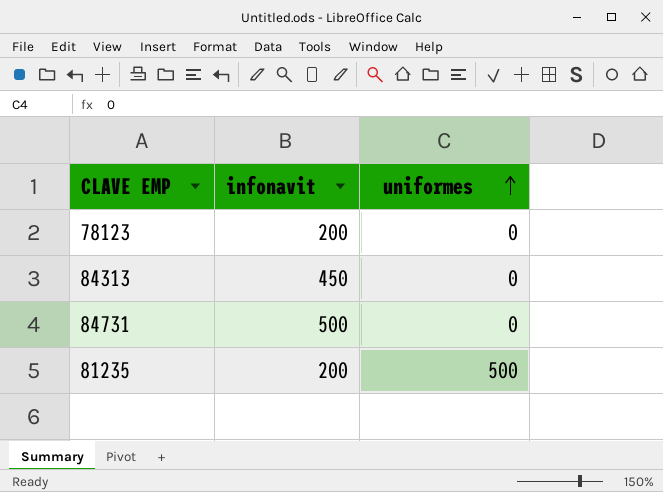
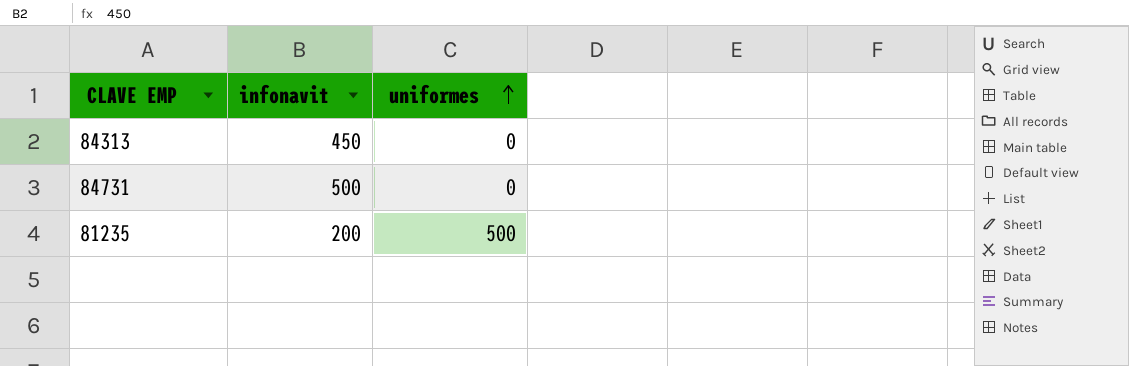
row 78123: 200 | 0 -> none

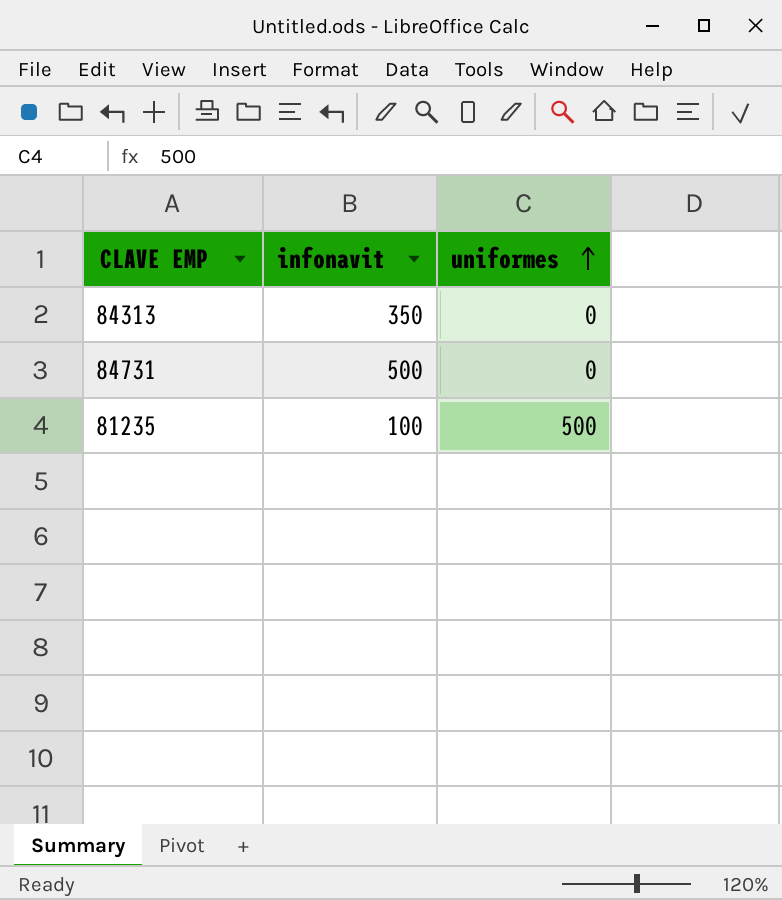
84313 | infonavit: 450 -> 350
81235 | infonavit: 200 -> 100

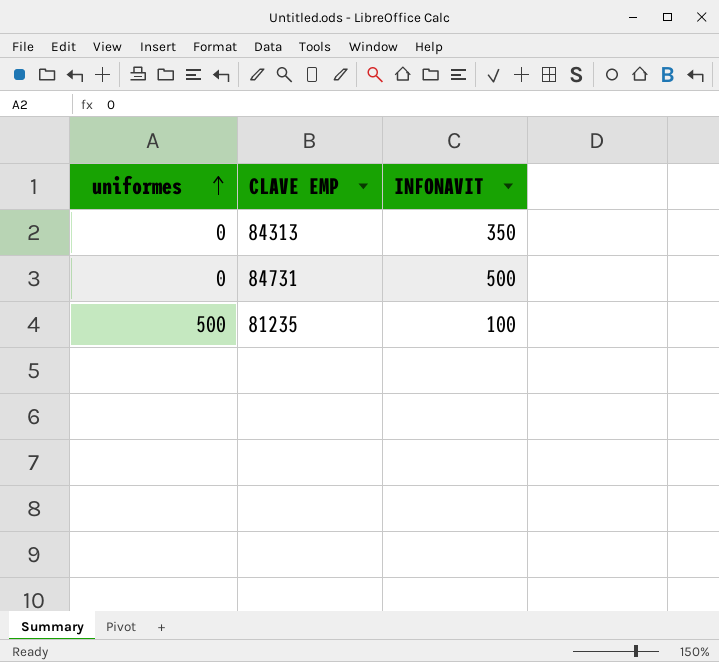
column uniformes | position: 3 -> 1
column name: infonavit -> INFONAVIT

